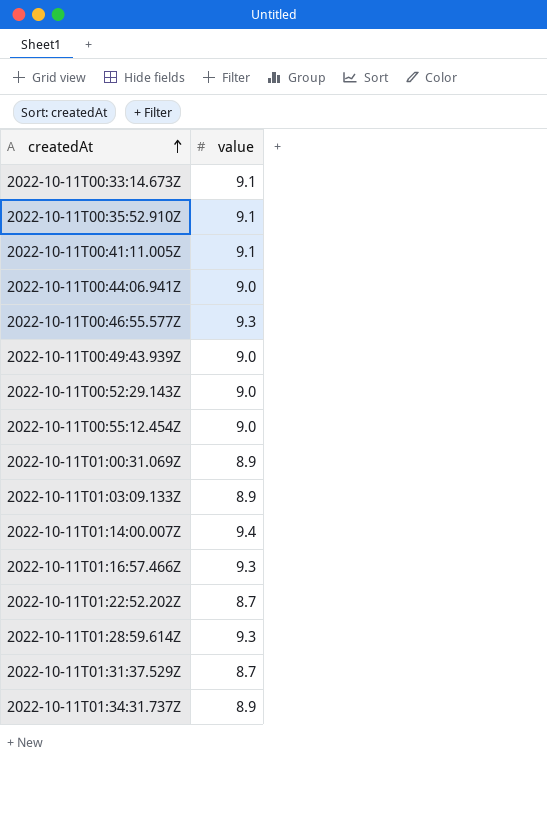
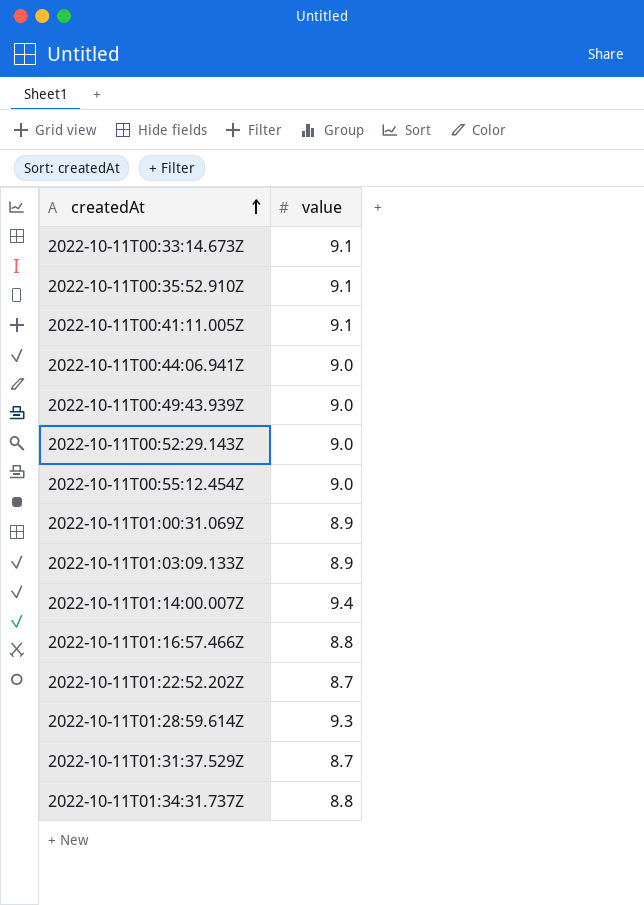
row 2022-10-11T00:46:55.577Z: 9.3 -> none
2022-10-11T01:16:57.466Z | value: 9.3 -> 8.8
2022-10-11T01:34:31.737Z | value: 8.9 -> 8.8

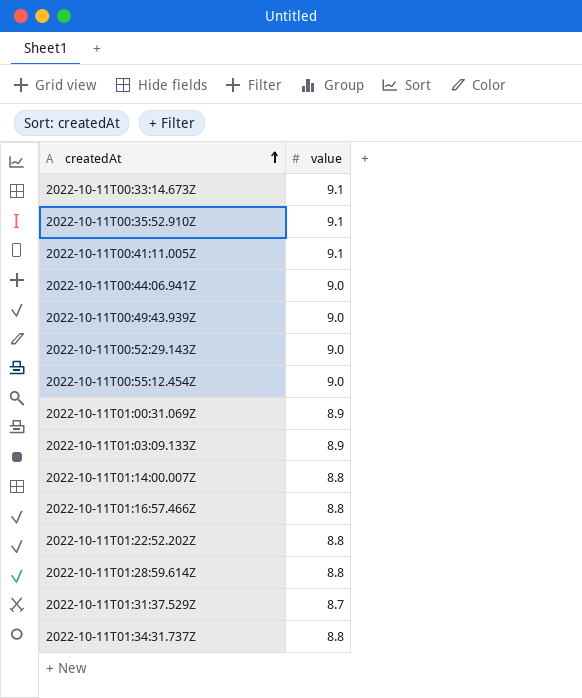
2022-10-11T01:14:00.007Z | value: 9.4 -> 8.8
2022-10-11T01:22:52.202Z | value: 8.7 -> 8.8
2022-10-11T01:28:59.614Z | value: 9.3 -> 8.8

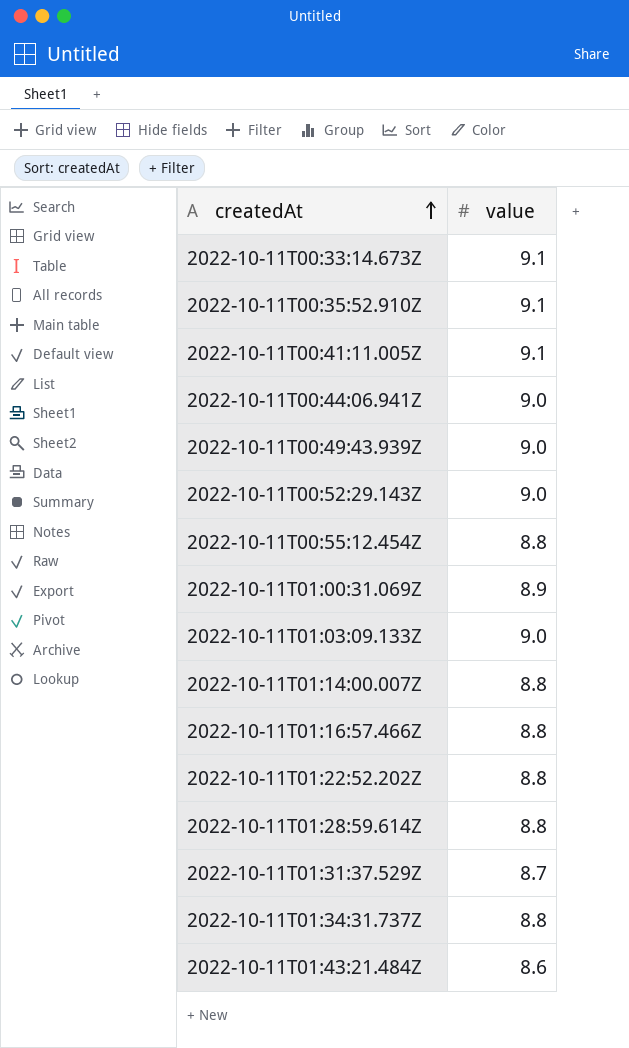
2022-10-11T00:55:12.454Z | value: 9.0 -> 8.8
2022-10-11T01:03:09.133Z | value: 8.9 -> 9.0
row 2022-10-11T01:43:21.484Z: none -> 8.6

